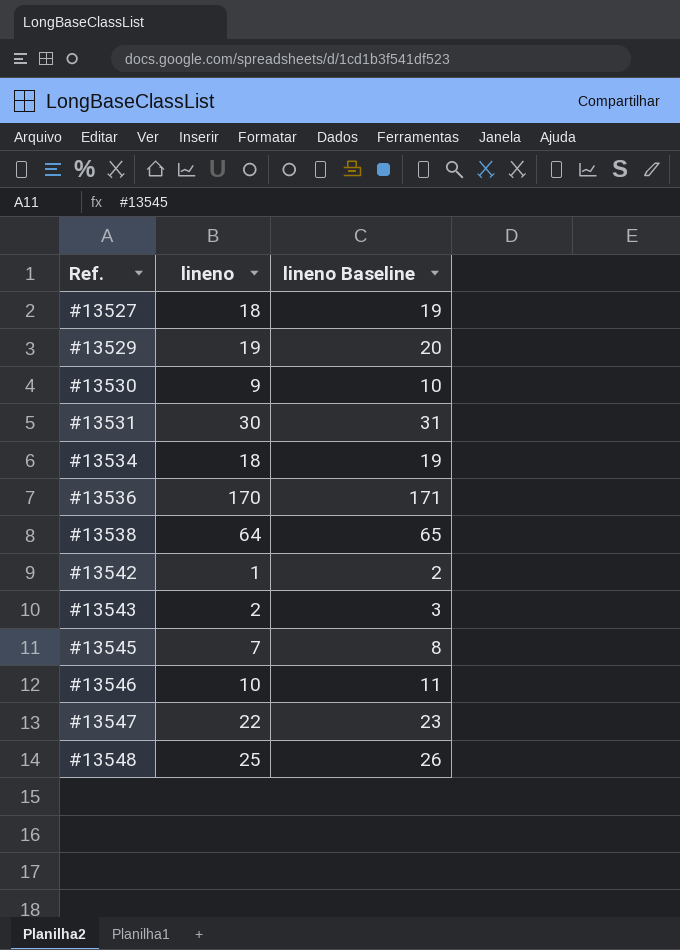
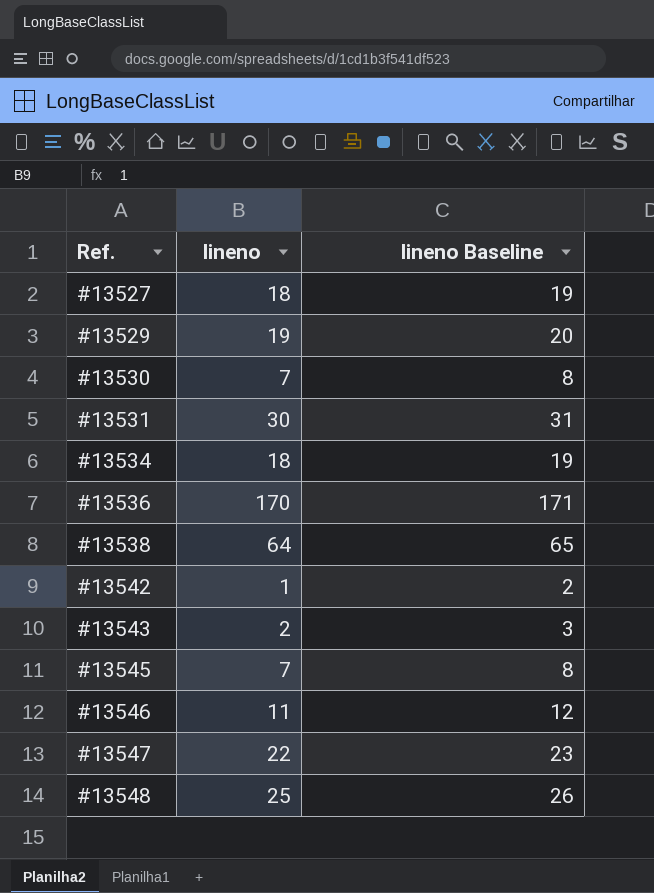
#13530 | lineno: 9 -> 7
#13530 | lineno Baseline: 10 -> 8
#13546 | lineno: 10 -> 11
#13546 | lineno Baseline: 11 -> 12

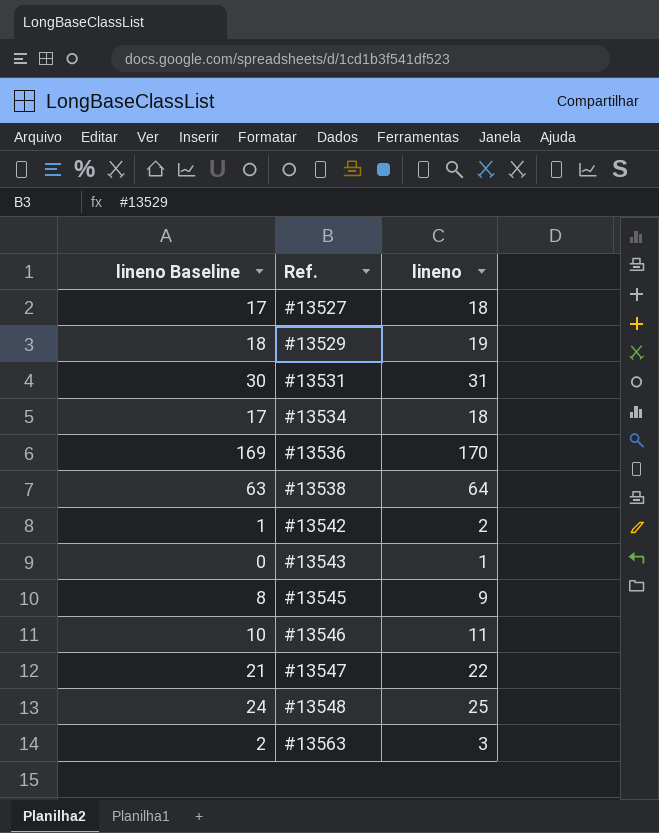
column lineno Baseline | formula: [lineno] + 1 -> [lineno] - 1
column lineno Baseline | position: 3 -> 1
row #13530: 7 | 8 -> none
#13531 | lineno: 30 -> 31
#13542 | lineno: 1 -> 2
#13543 | lineno: 2 -> 1
#13545 | lineno: 7 -> 9
row #13563: none -> 2 | 3

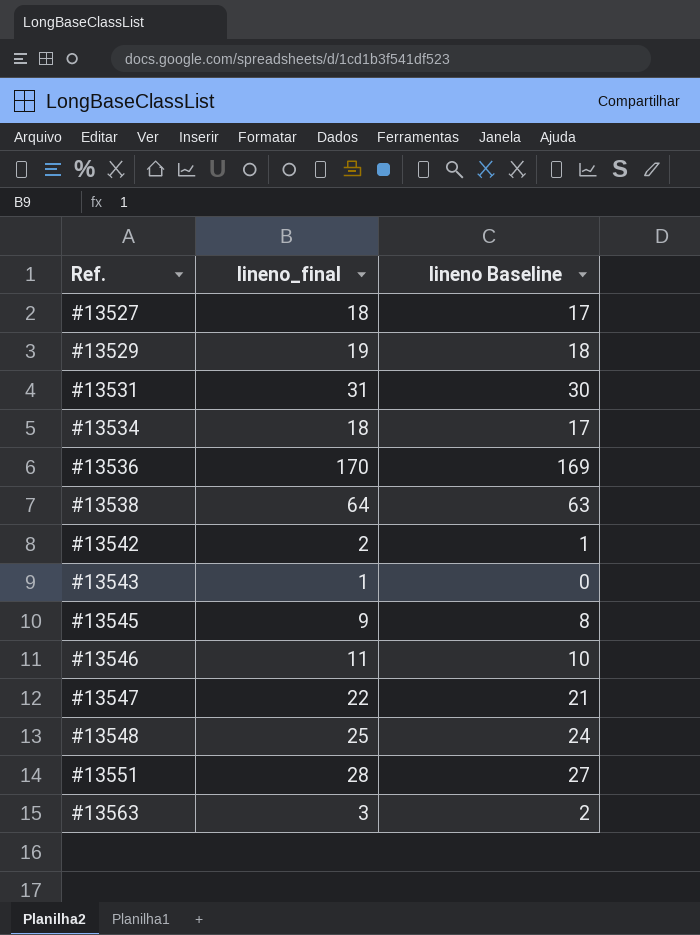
column name: lineno -> lineno_final
column lineno Baseline | position: 1 -> 3
row #13551: none -> 28 | 27

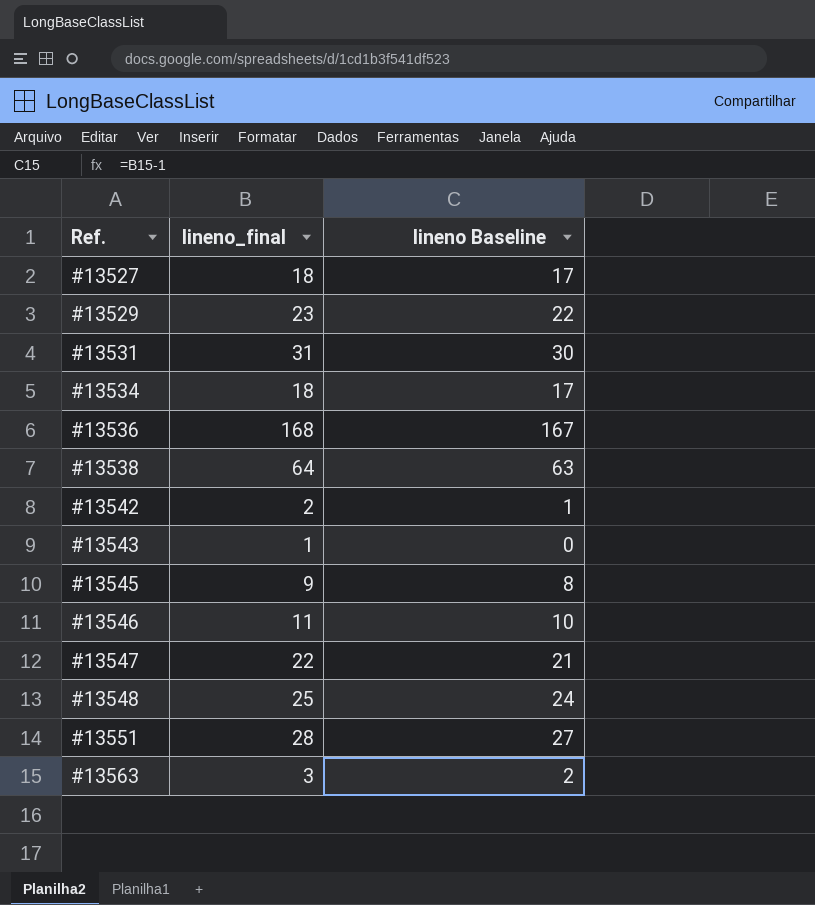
#13529 | lineno_final: 19 -> 23
#13529 | lineno Baseline: 18 -> 22
#13536 | lineno_final: 170 -> 168
#13536 | lineno Baseline: 169 -> 167

